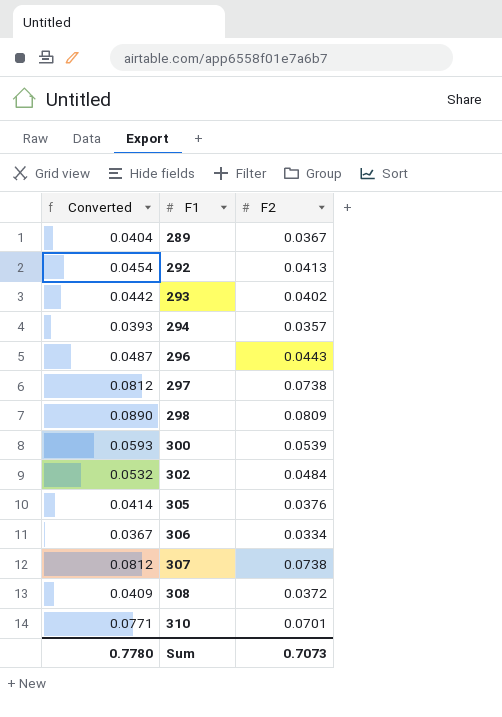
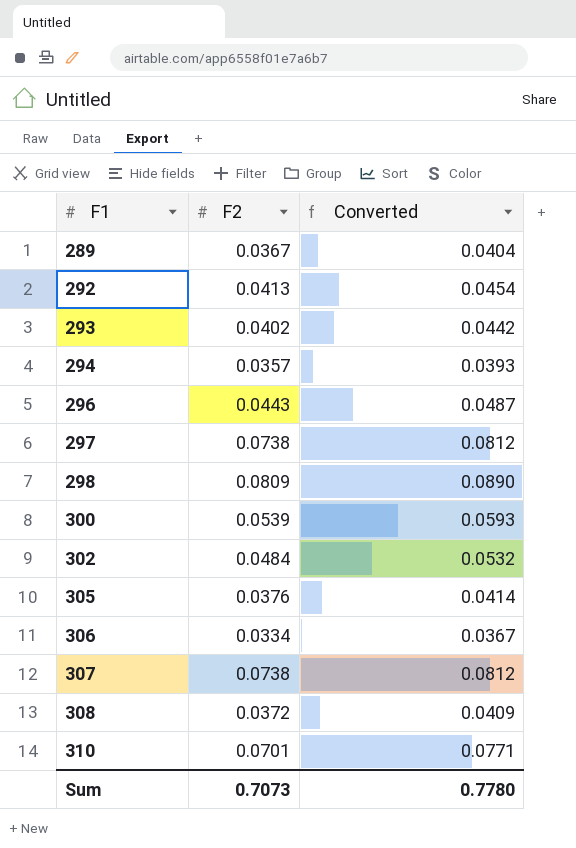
column Converted | position: 1 -> 3

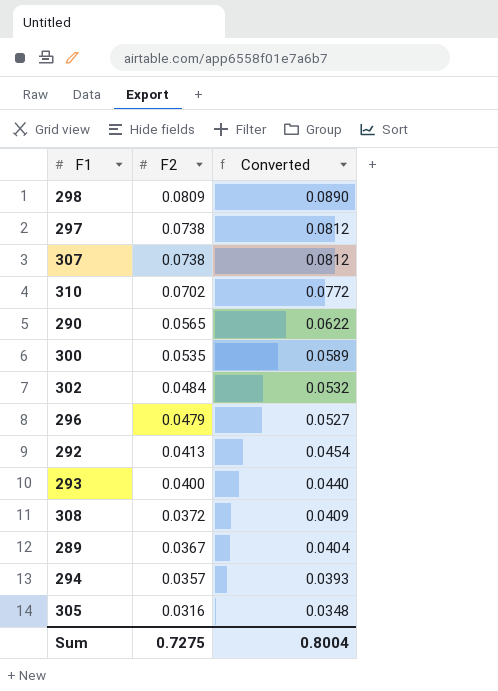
row order: F1 ascending -> F2 descending
row 306: 0.0334 | 0.0367 -> none
310 | F2: 0.0701 -> 0.0702
310 | Converted: 0.0771 -> 0.0772
row 290: none -> 0.0565 | 0.0622
300 | F2: 0.0539 -> 0.0535
300 | Converted: 0.0593 -> 0.0589
296 | F2: 0.0443 -> 0.0479
296 | Converted: 0.0487 -> 0.0527
293 | F2: 0.0402 -> 0.0400
293 | Converted: 0.0442 -> 0.0440
305 | F2: 0.0376 -> 0.0316
305 | Converted: 0.0414 -> 0.0348
Sum | F2: 0.7073 -> 0.7275
Sum | Converted: 0.7780 -> 0.8004

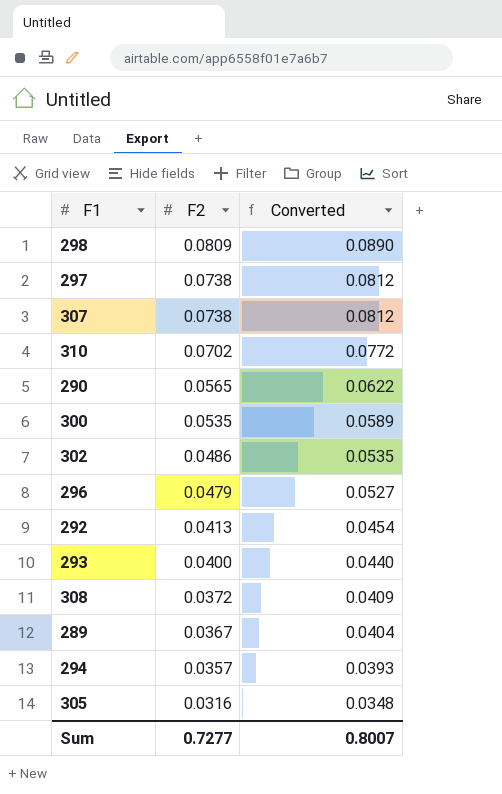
302 | F2: 0.0484 -> 0.0486
302 | Converted: 0.0532 -> 0.0535
Sum | F2: 0.7275 -> 0.7277
Sum | Converted: 0.8004 -> 0.8007

